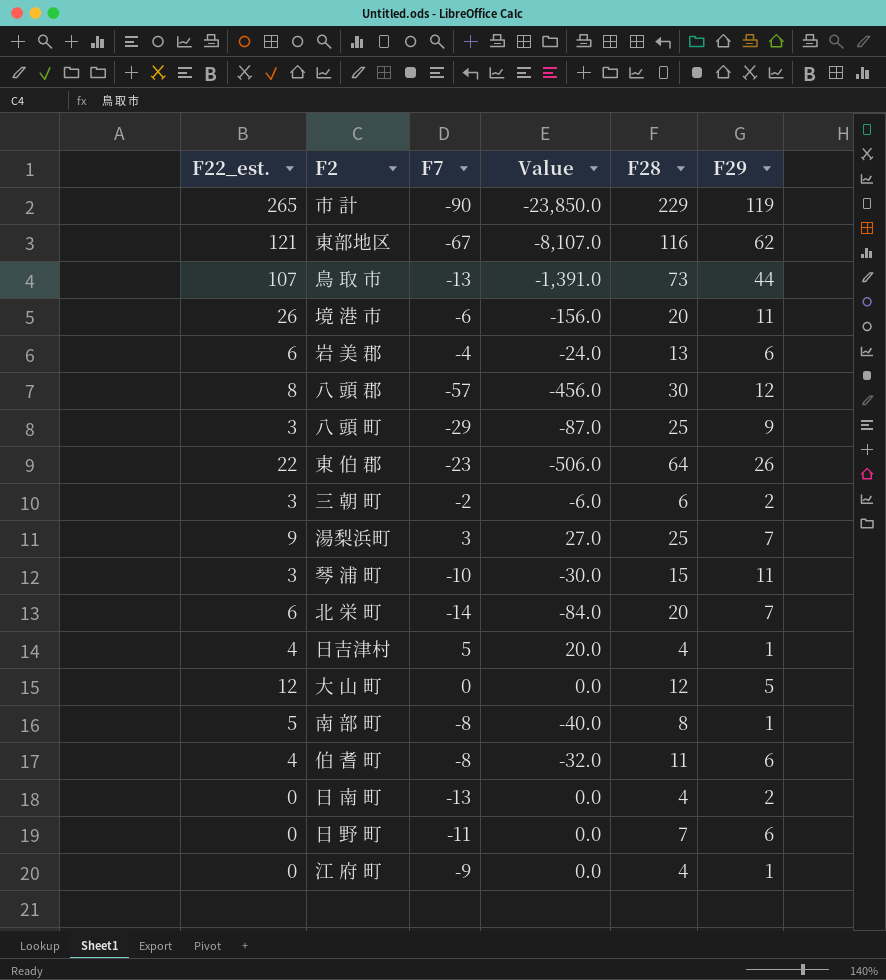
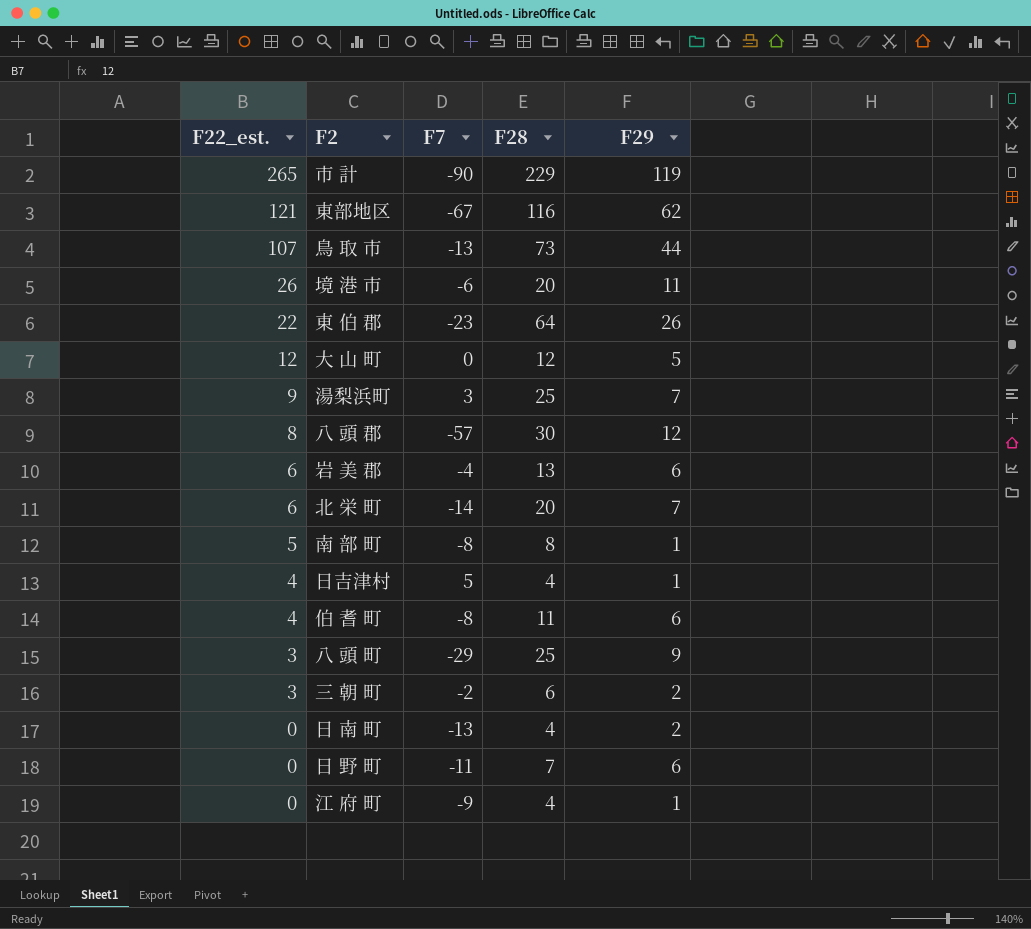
row order: none -> F22_est. descending
column Value | formula: [F22_est.] * [F7] -> none
row 琴 浦 町: 3 | -10 | -30.0 | 15 | 11 -> none

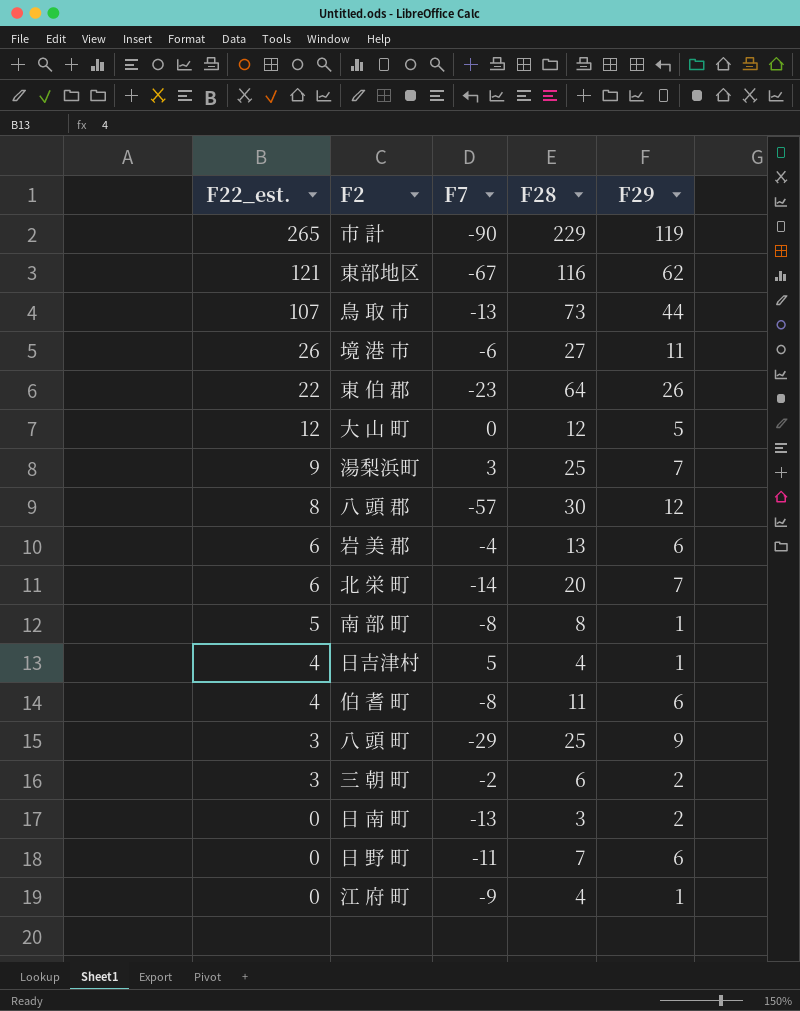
境 港 市 | F28: 20 -> 27
日 南 町 | F28: 4 -> 3

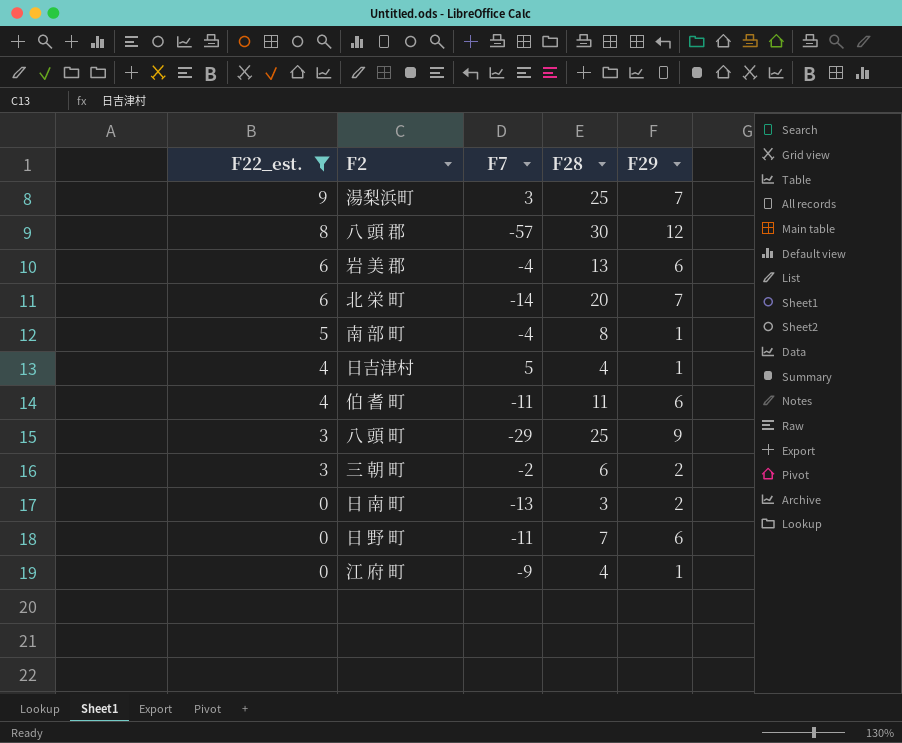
filter: none -> F22_est. <= 9
南 部 町 | F7: -8 -> -4
伯 耆 町 | F7: -8 -> -11

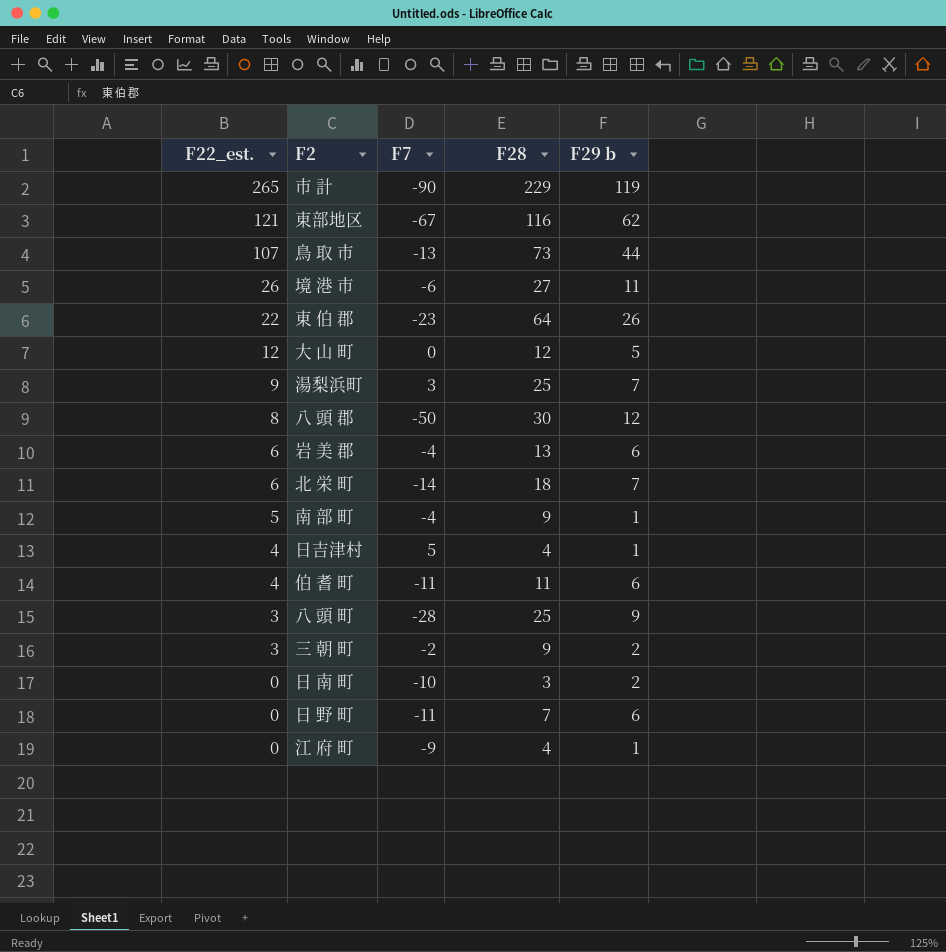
filter: F22_est. <= 9 -> none
column name: F29 -> F29 b
八 頭 郡 | F7: -57 -> -50
北 栄 町 | F28: 20 -> 18
南 部 町 | F28: 8 -> 9
八 頭 町 | F7: -29 -> -28
三 朝 町 | F28: 6 -> 9
日 南 町 | F7: -13 -> -10

